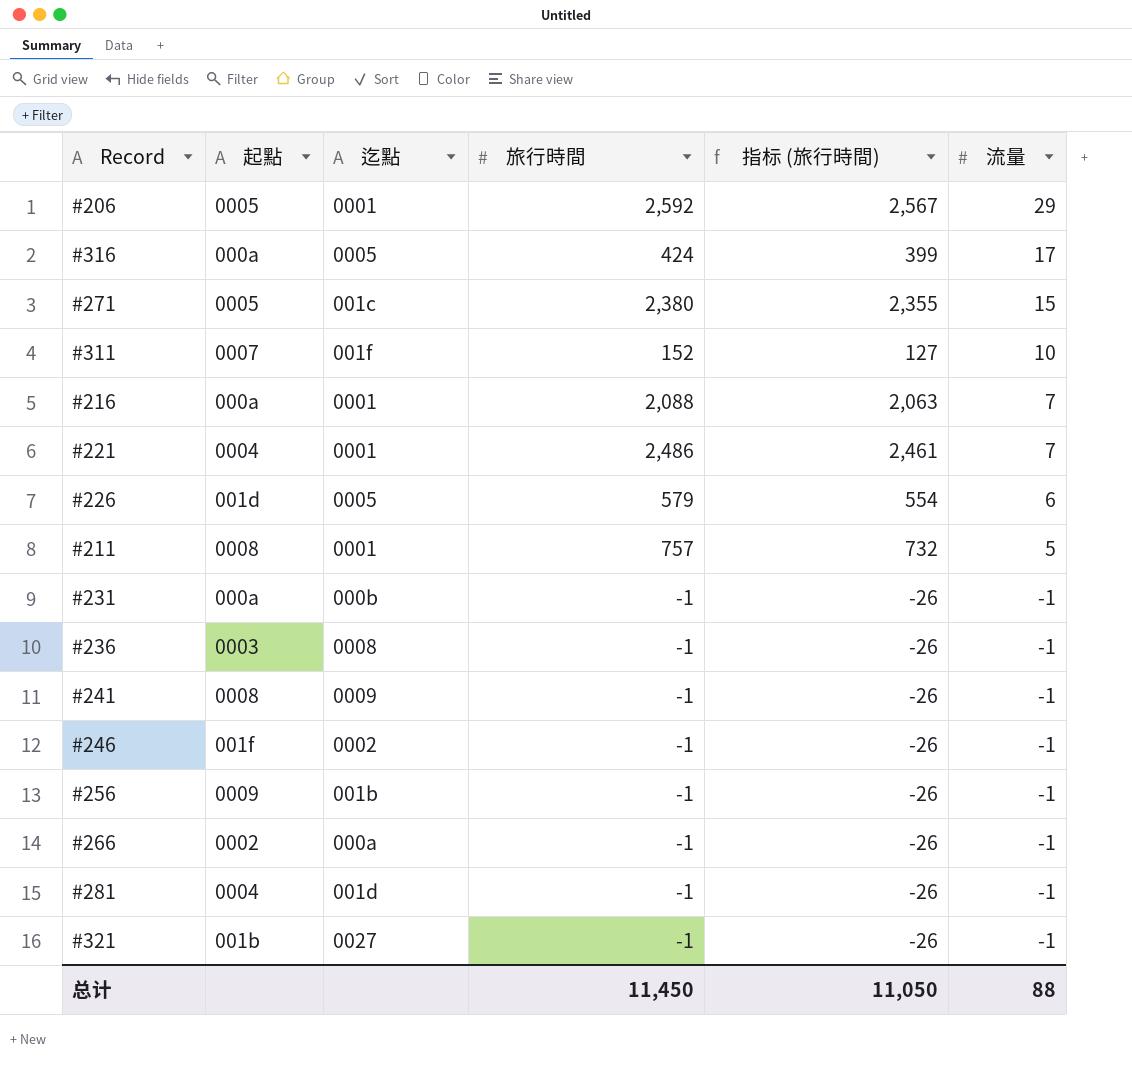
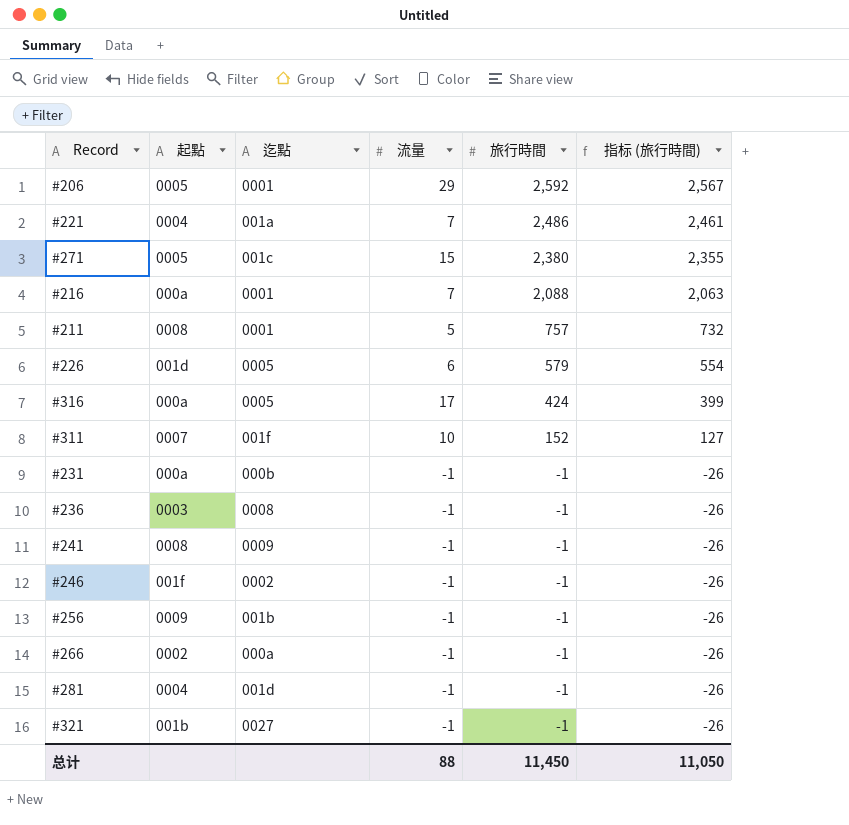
row order: 流量 descending -> 旅行時間 descending
column 流量 | position: 6 -> 4
#221 | 迄點: 0001 -> 001a

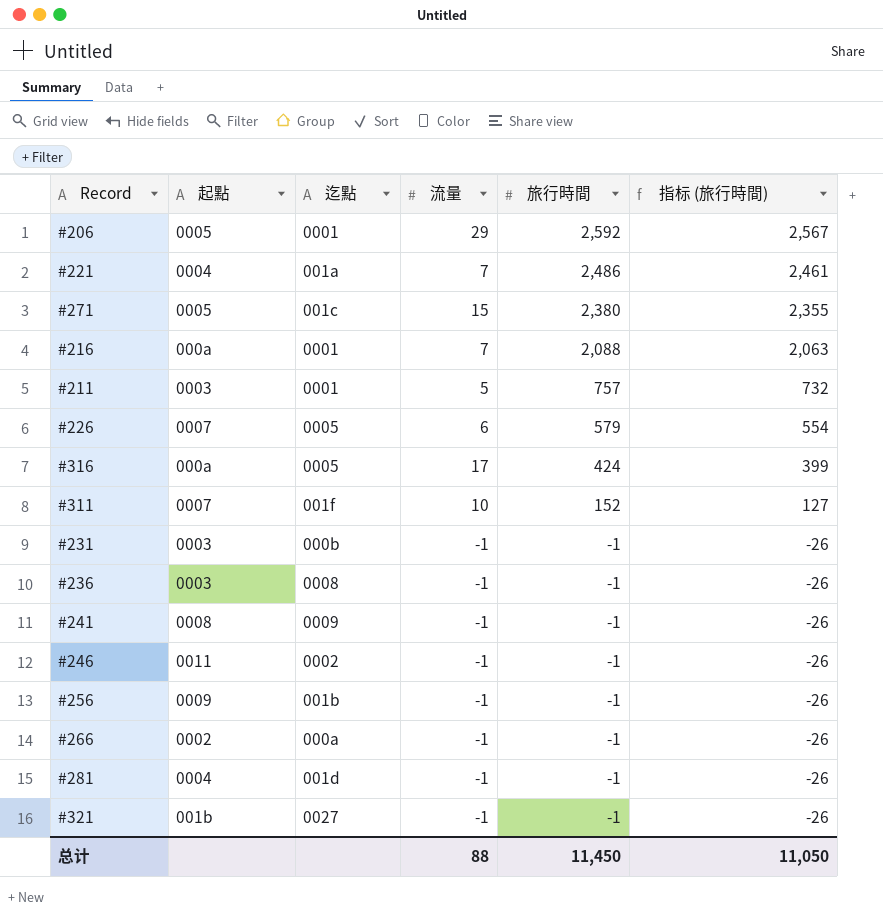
#211 | 起點: 0008 -> 0003
#226 | 起點: 001d -> 0007
#231 | 起點: 000a -> 0003
#246 | 起點: 001f -> 0011

